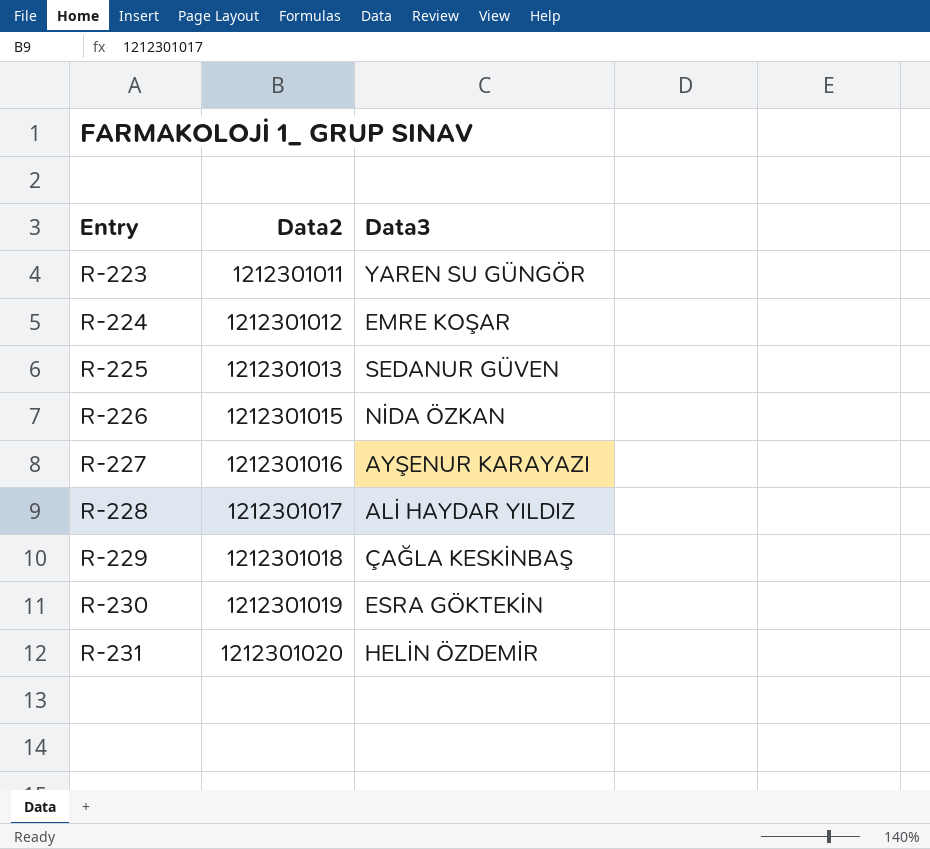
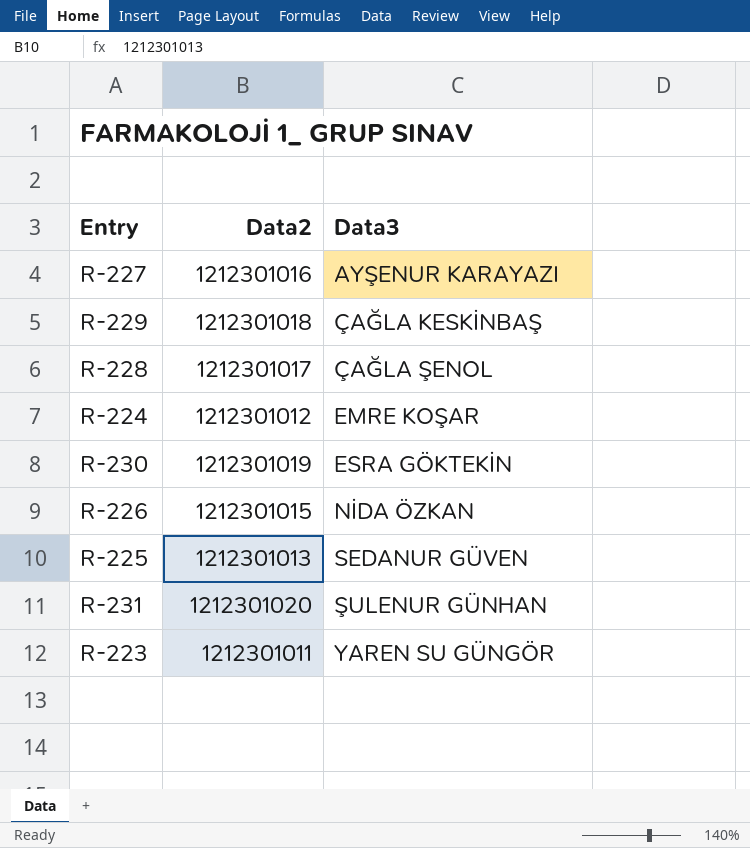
row order: Entry ascending -> Data3 ascending
R-228 | Data3: ALİ HAYDAR YILDIZ -> ÇAĞLA ŞENOL
R-231 | Data3: HELİN ÖZDEMİR -> ŞULENUR GÜNHAN

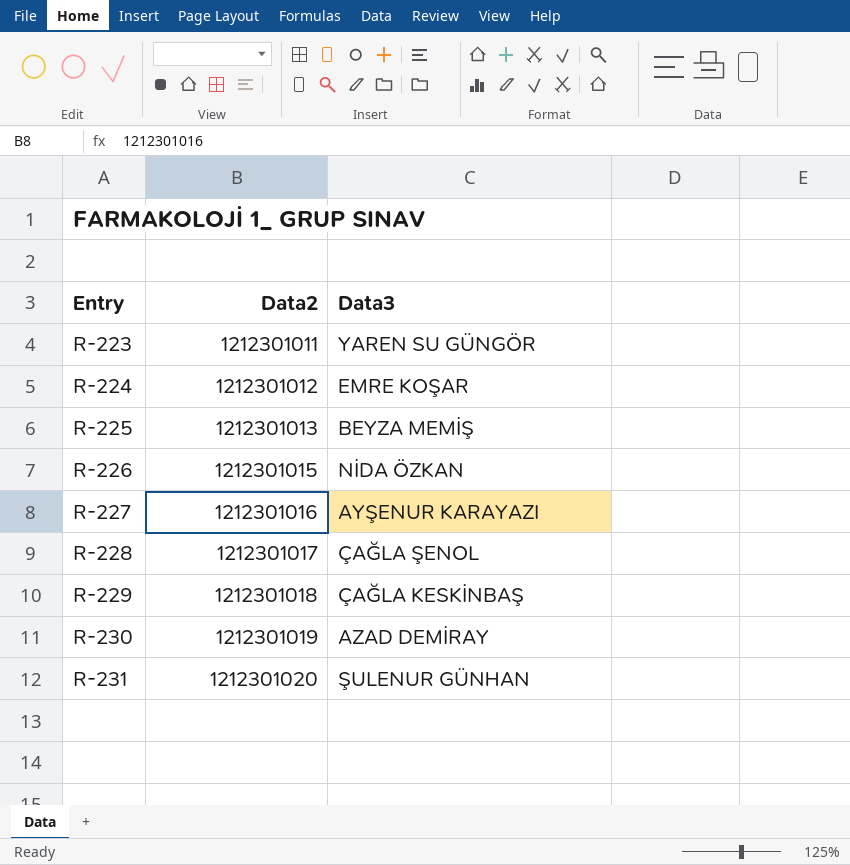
row order: Data3 ascending -> Entry ascending
R-225 | Data3: SEDANUR GÜVEN -> BEYZA MEMİŞ
R-230 | Data3: ESRA GÖKTEKİN -> AZAD DEMİRAY

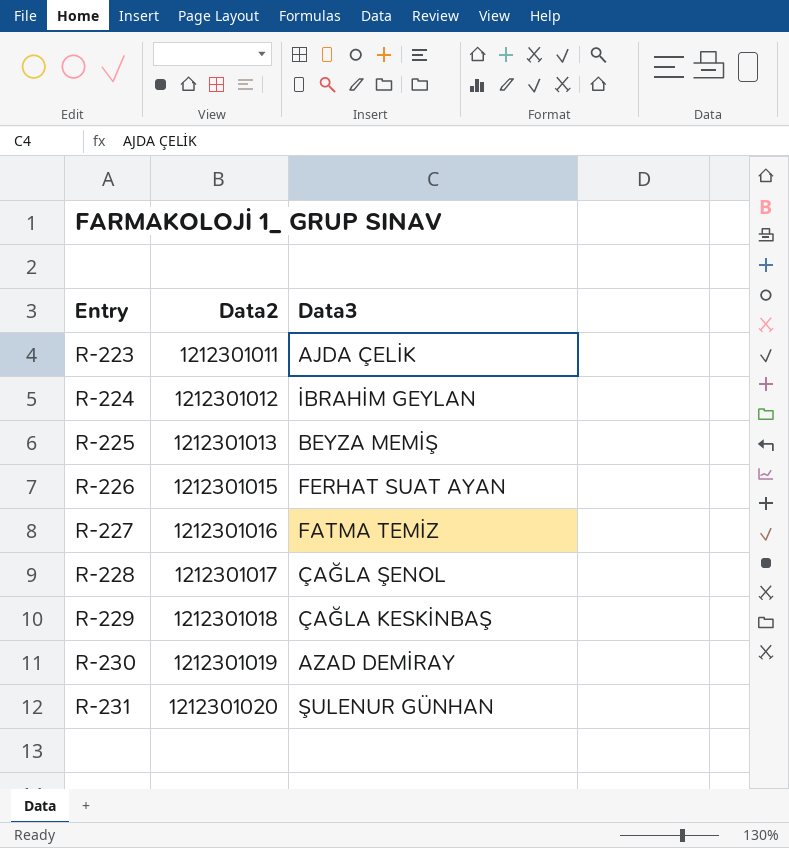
R-223 | Data3: YAREN SU GÜNGÖR -> AJDA ÇELİK
R-224 | Data3: EMRE KOŞAR -> İBRAHİM GEYLAN
R-226 | Data3: NİDA ÖZKAN -> FERHAT SUAT AYAN
R-227 | Data3: AYŞENUR KARAYAZI -> FATMA TEMİZ

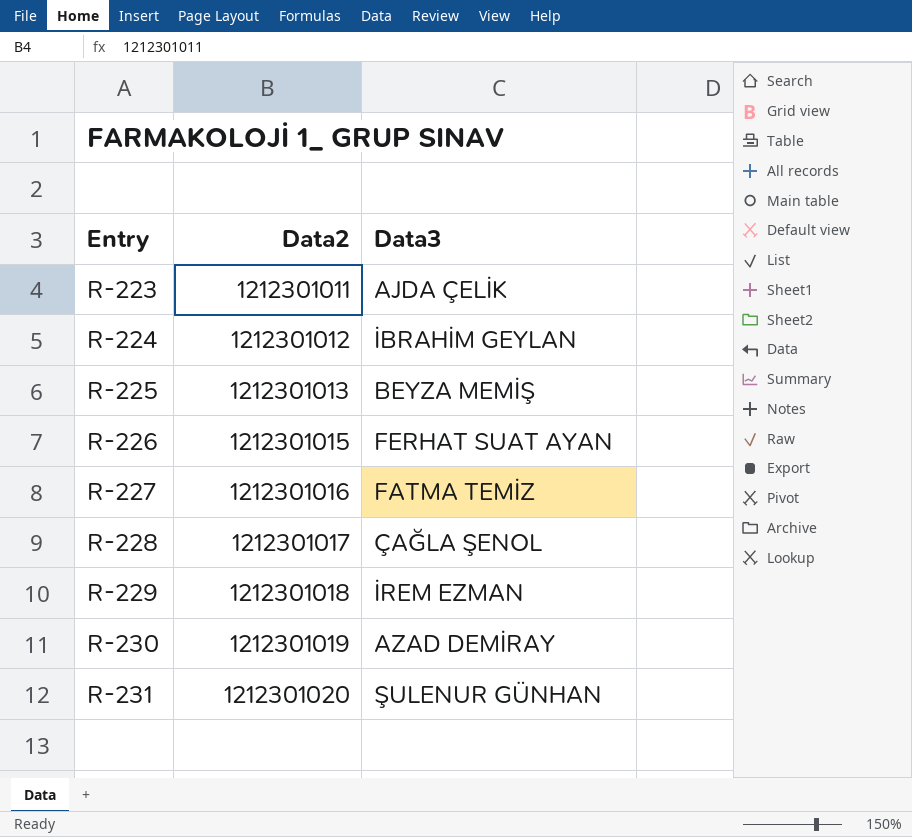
R-229 | Data3: ÇAĞLA KESKİNBAŞ -> İREM EZMAN

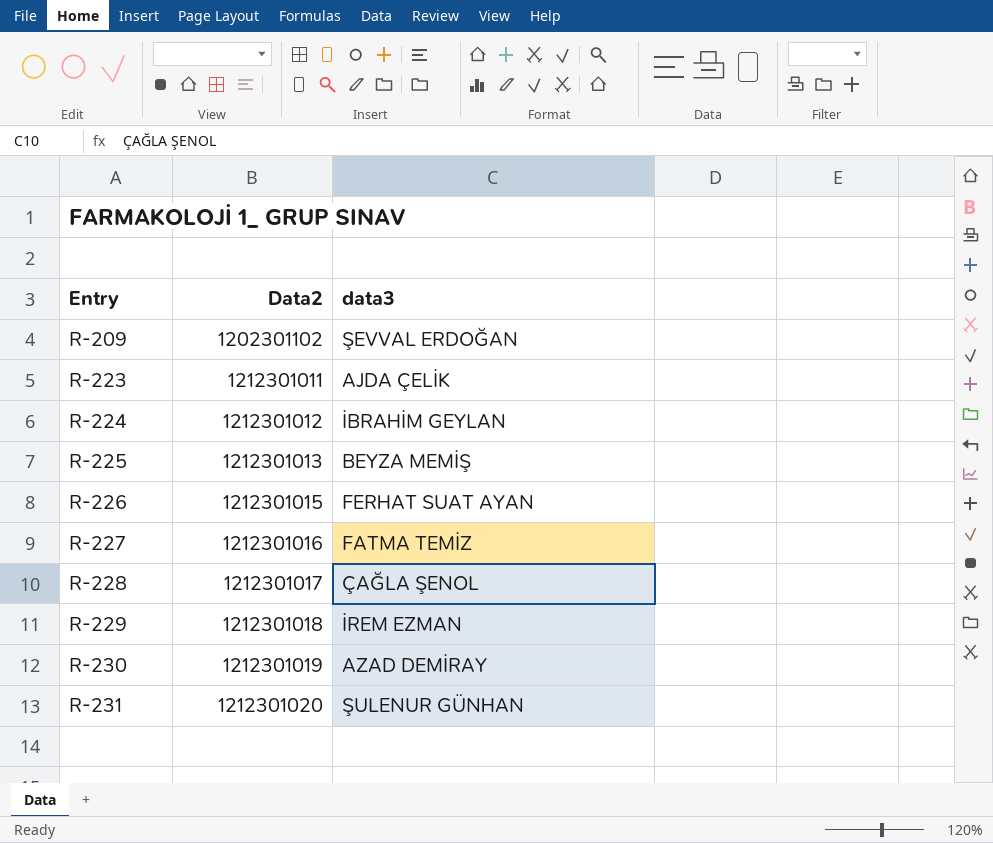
column name: Data3 -> data3
row R-209: none -> 1202301102 | ŞEVVAL ERDOĞAN

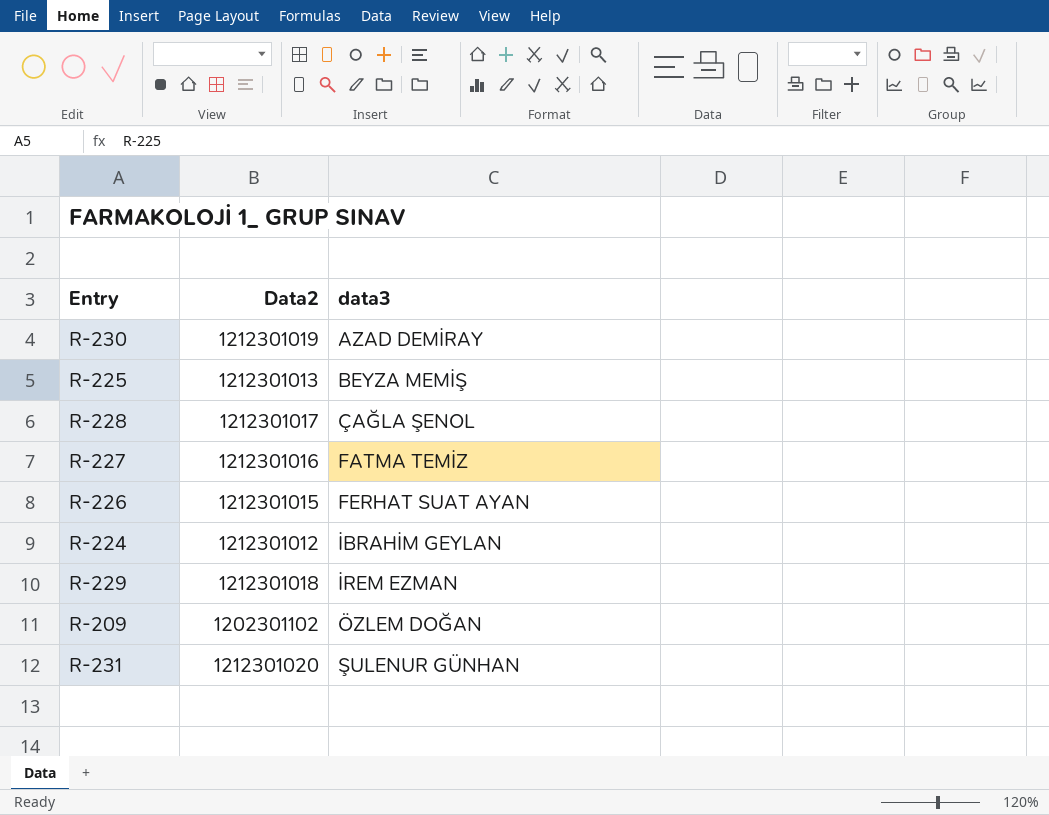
row order: Entry ascending -> data3 ascending
row R-223: 1212301011 | AJDA ÇELİK -> none
R-209 | data3: ŞEVVAL ERDOĞAN -> ÖZLEM DOĞAN

